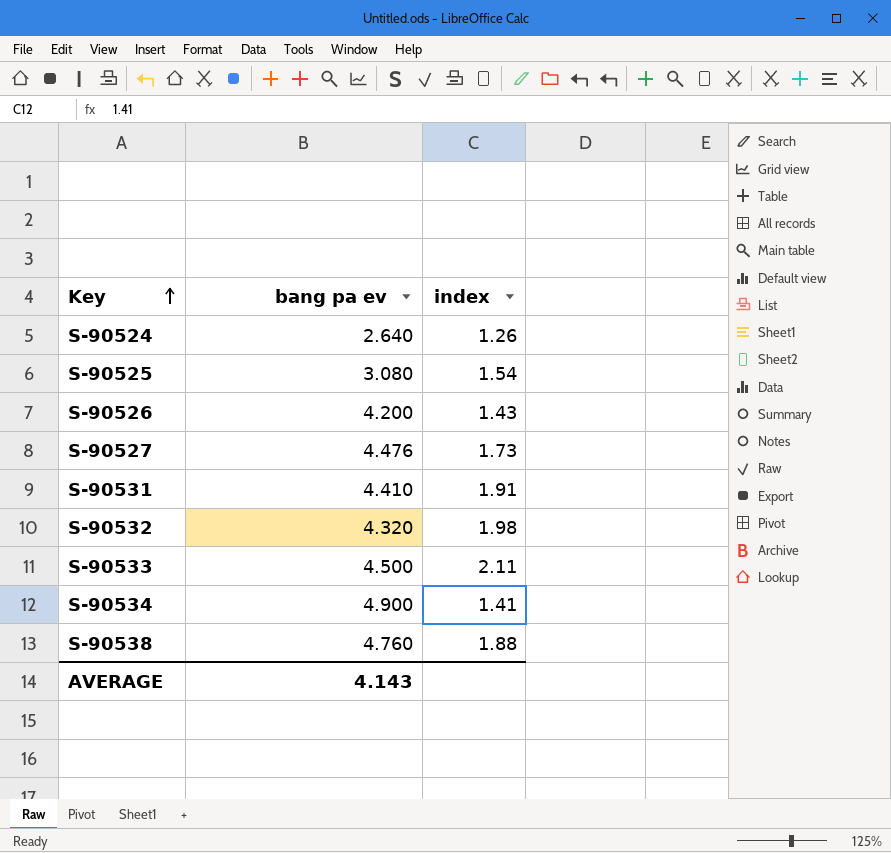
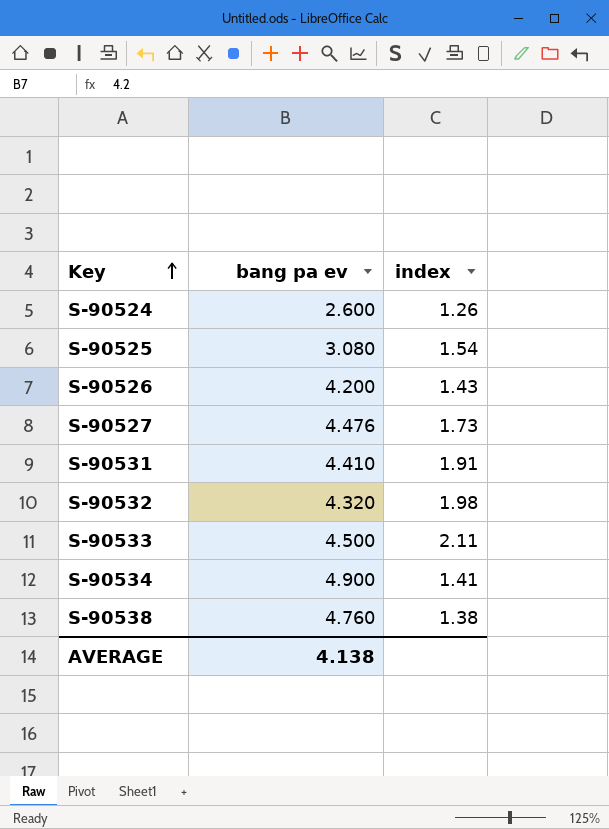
S-90524 | bang pa ev: 2.640 -> 2.600
S-90538 | index: 1.88 -> 1.38
AVERAGE | bang pa ev: 4.143 -> 4.138

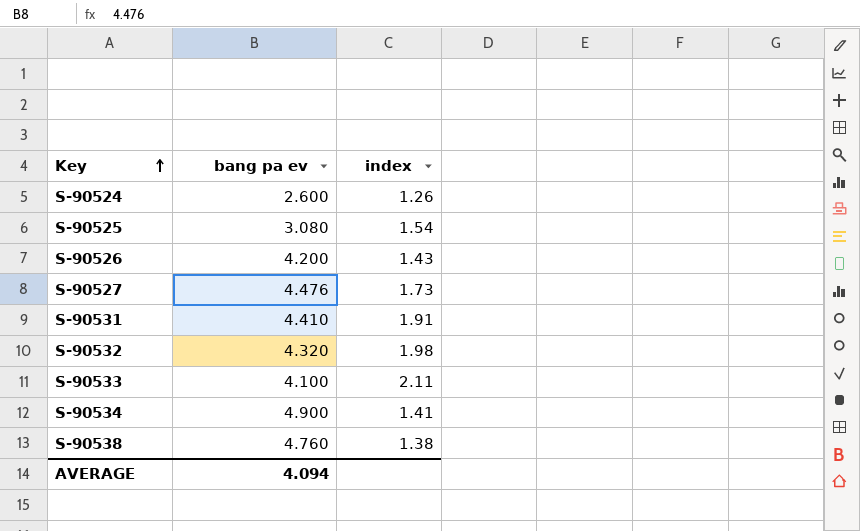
S-90533 | bang pa ev: 4.500 -> 4.100
AVERAGE | bang pa ev: 4.138 -> 4.094

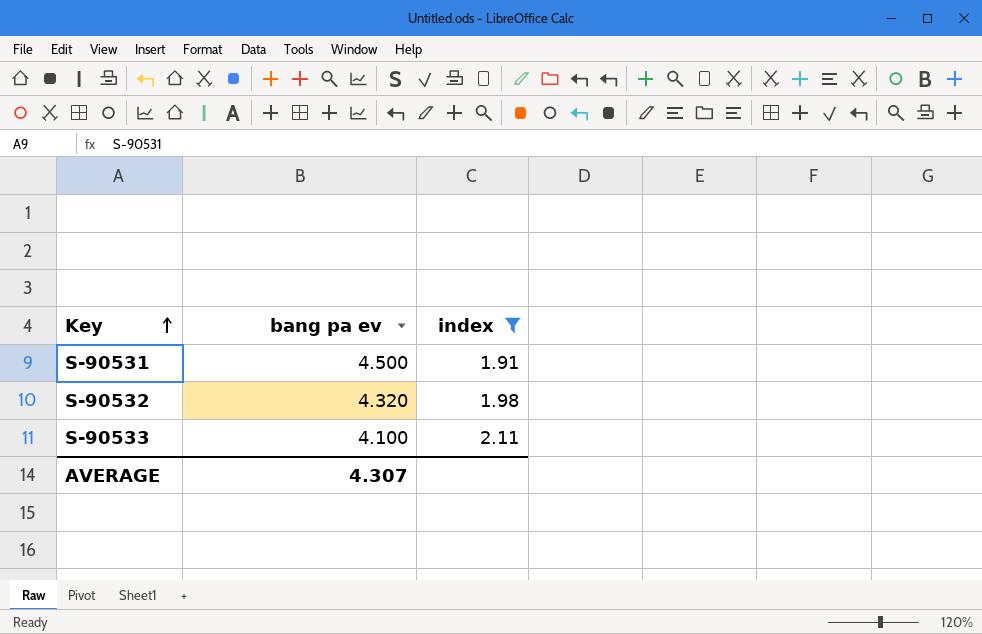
filter: none -> index >= 1.91
S-90531 | bang pa ev: 4.410 -> 4.500
AVERAGE | bang pa ev: 4.094 -> 4.307

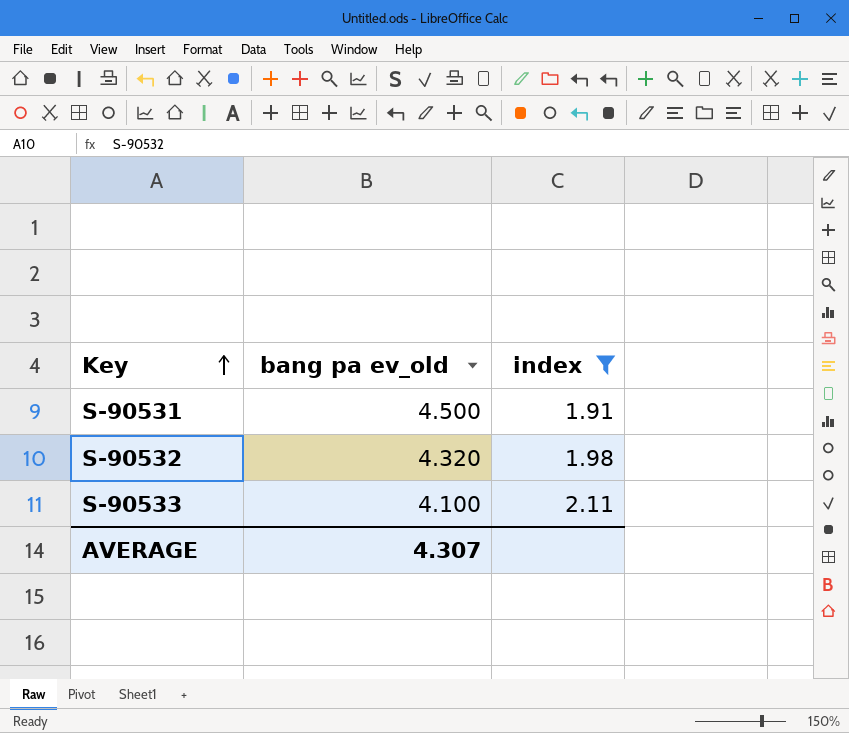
column name: bang pa ev -> bang pa ev_old

